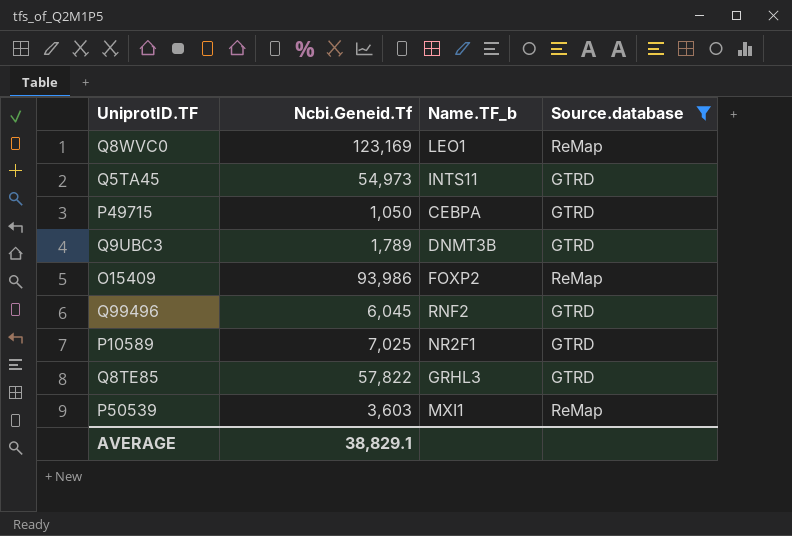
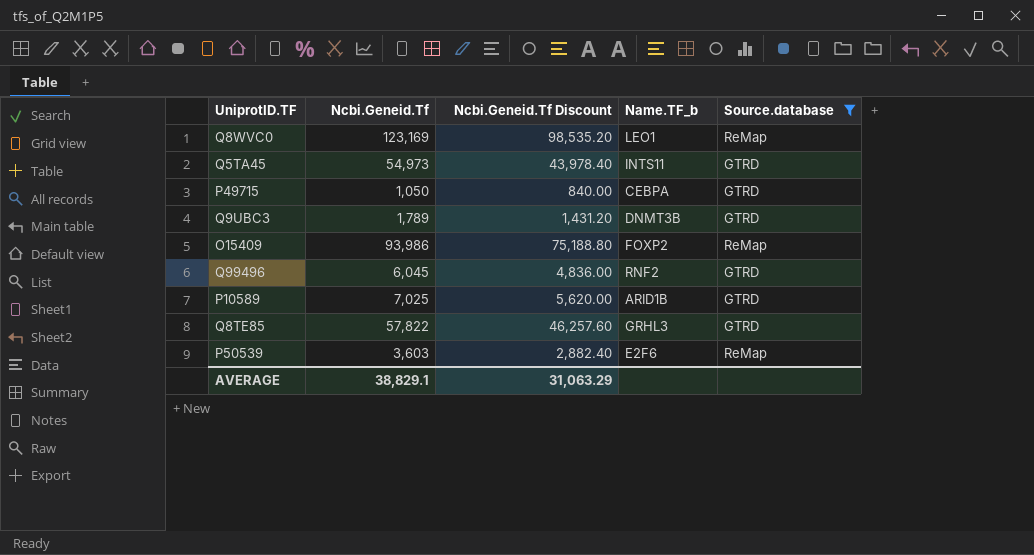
column Ncbi.Geneid.Tf Discount | formula: none -> [Ncbi.Geneid.Tf] * 0.8
P10589 | Name.TF_b: NR2F1 -> ARID1B
P50539 | Name.TF_b: MXI1 -> E2F6

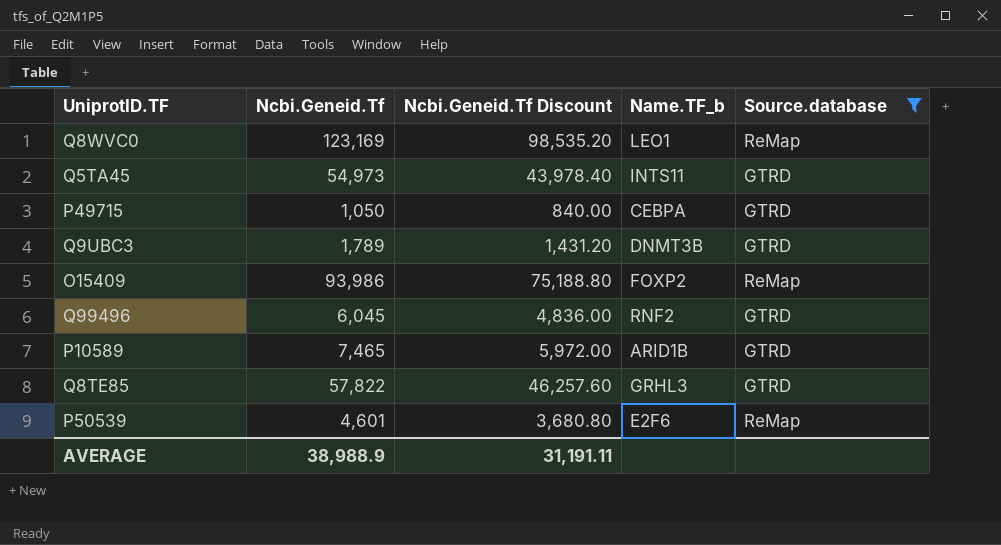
P10589 | Ncbi.Geneid.Tf: 7,025 -> 7,465
P10589 | Ncbi.Geneid.Tf Discount: 5,620.00 -> 5,972.00
P50539 | Ncbi.Geneid.Tf: 3,603 -> 4,601
P50539 | Ncbi.Geneid.Tf Discount: 2,882.40 -> 3,680.80
AVERAGE | Ncbi.Geneid.Tf: 38,829.1 -> 38,988.9
AVERAGE | Ncbi.Geneid.Tf Discount: 31,063.29 -> 31,191.11

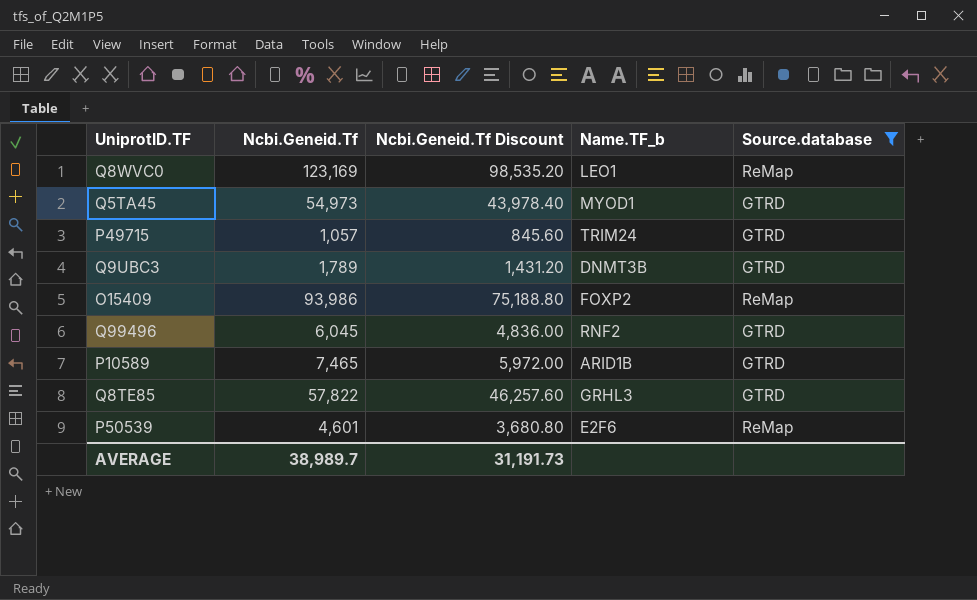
Q5TA45 | Name.TF_b: INTS11 -> MYOD1
P49715 | Ncbi.Geneid.Tf: 1,050 -> 1,057
P49715 | Ncbi.Geneid.Tf Discount: 840.00 -> 845.60
P49715 | Name.TF_b: CEBPA -> TRIM24
AVERAGE | Ncbi.Geneid.Tf: 38,988.9 -> 38,989.7
AVERAGE | Ncbi.Geneid.Tf Discount: 31,191.11 -> 31,191.73

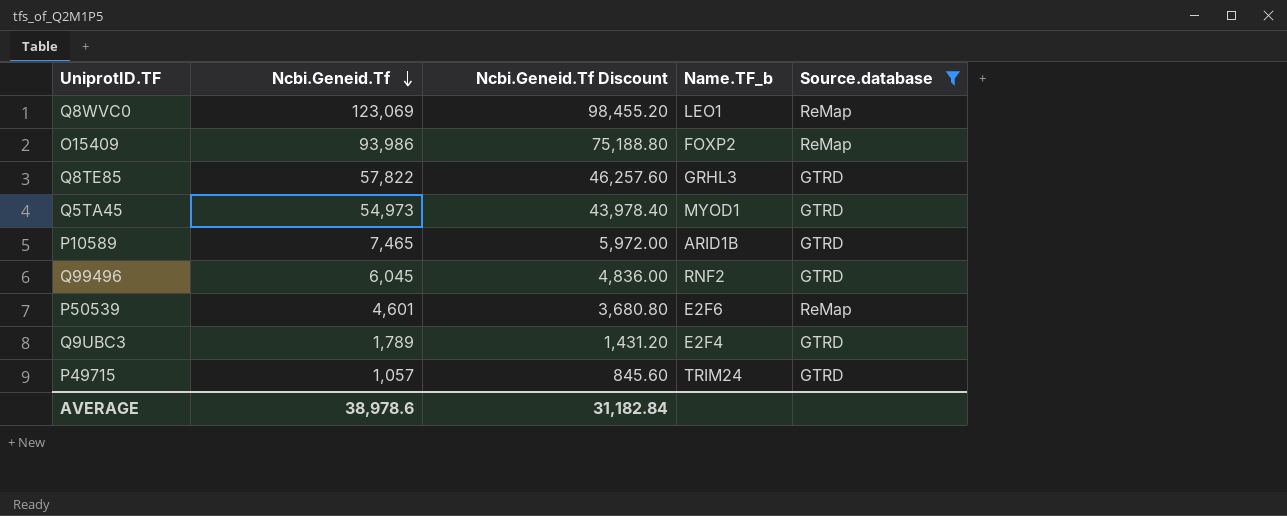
row order: none -> Ncbi.Geneid.Tf descending
Q8WVC0 | Ncbi.Geneid.Tf: 123,169 -> 123,069
Q8WVC0 | Ncbi.Geneid.Tf Discount: 98,535.20 -> 98,455.20
Q9UBC3 | Name.TF_b: DNMT3B -> E2F4
AVERAGE | Ncbi.Geneid.Tf: 38,989.7 -> 38,978.6
AVERAGE | Ncbi.Geneid.Tf Discount: 31,191.73 -> 31,182.84

